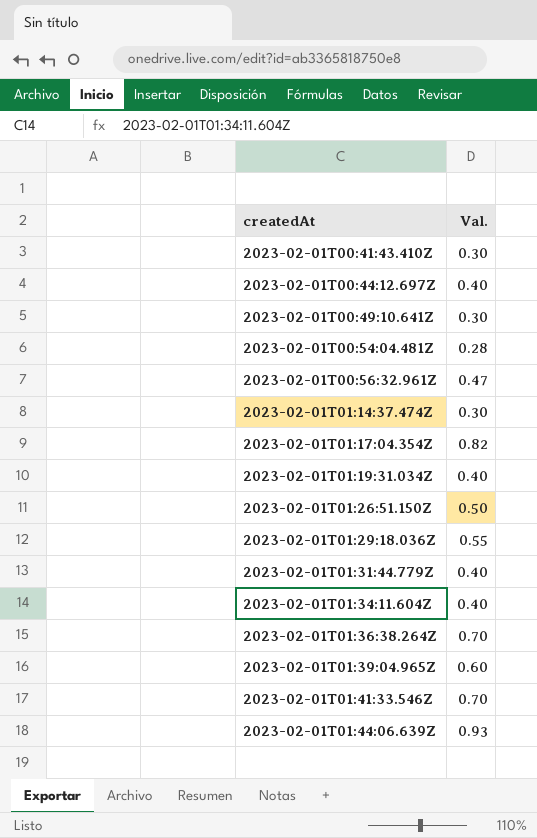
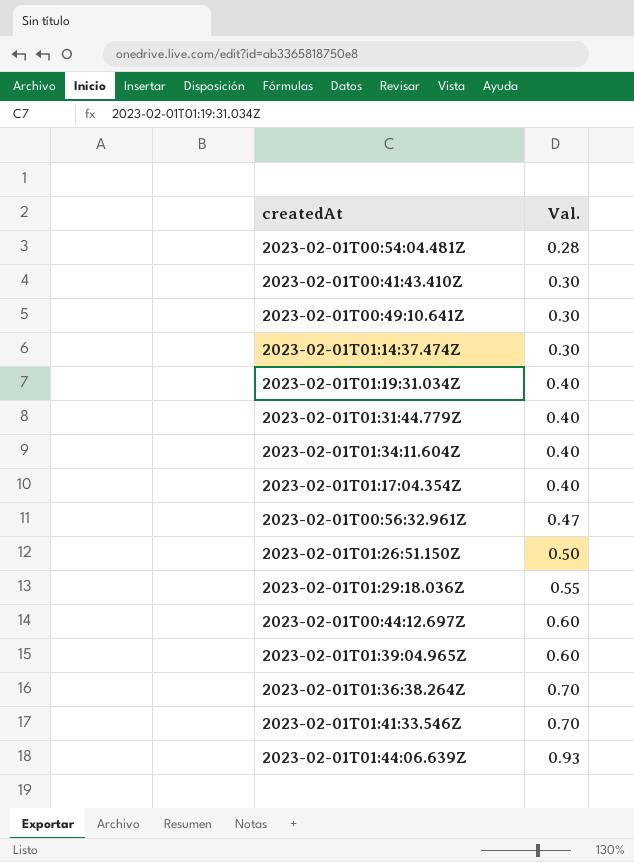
row order: createdAt ascending -> Val. ascending
2023-02-01T01:17:04.354Z | Val.: 0.82 -> 0.40
2023-02-01T00:44:12.697Z | Val.: 0.40 -> 0.60

